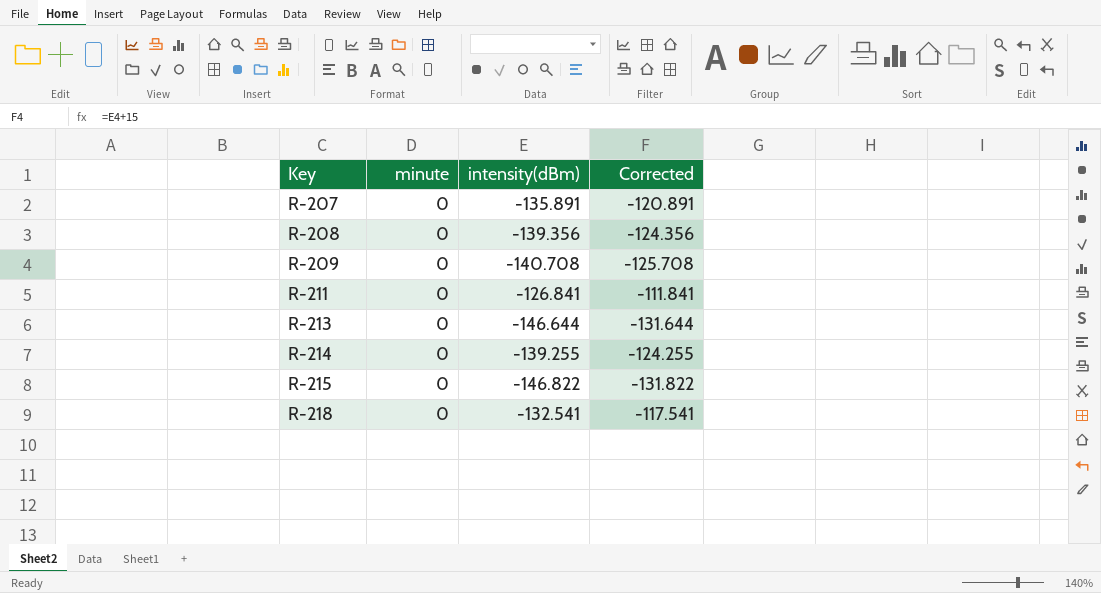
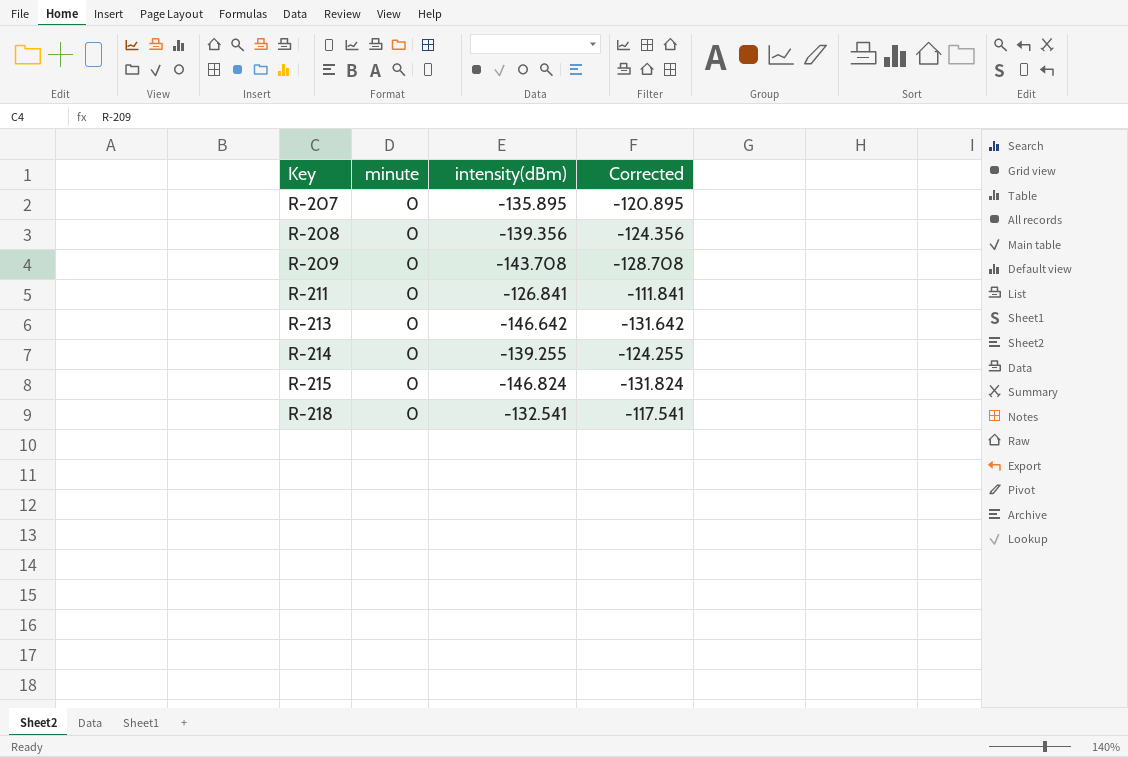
R-207 | intensity(dBm): -135.891 -> -135.895
R-207 | Corrected: -120.891 -> -120.895
R-209 | intensity(dBm): -140.708 -> -143.708
R-209 | Corrected: -125.708 -> -128.708
R-213 | intensity(dBm): -146.644 -> -146.642
R-213 | Corrected: -131.644 -> -131.642
R-215 | intensity(dBm): -146.822 -> -146.824
R-215 | Corrected: -131.822 -> -131.824

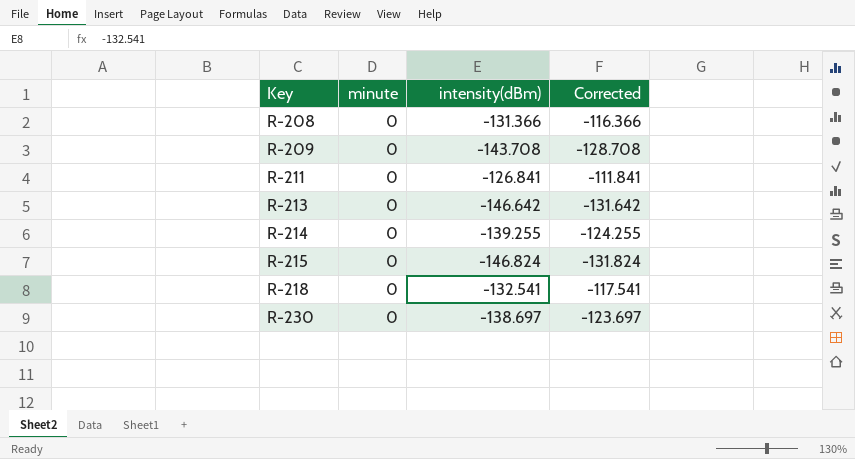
row R-207: 0 | -135.895 | -120.895 -> none
R-208 | intensity(dBm): -139.356 -> -131.366
R-208 | Corrected: -124.356 -> -116.366
row R-230: none -> 0 | -138.697 | -123.697

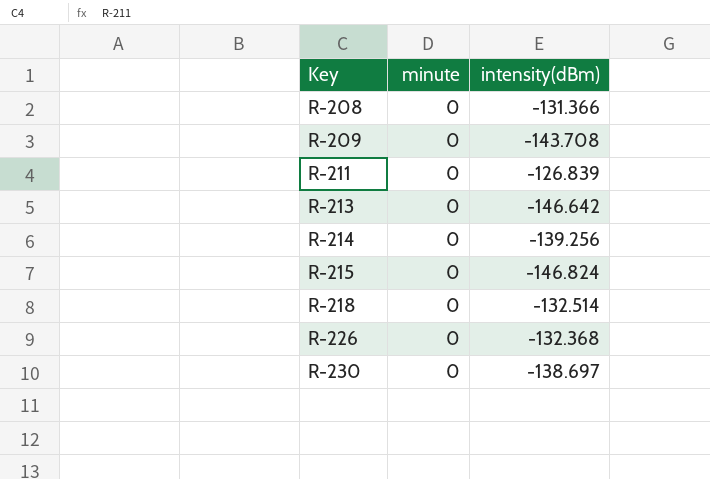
column Corrected | formula: [intensity(dBm)] + 15 -> none
R-211 | intensity(dBm): -126.841 -> -126.839
R-214 | intensity(dBm): -139.255 -> -139.256
R-218 | intensity(dBm): -132.541 -> -132.514
row R-226: none -> 0 | -132.368

